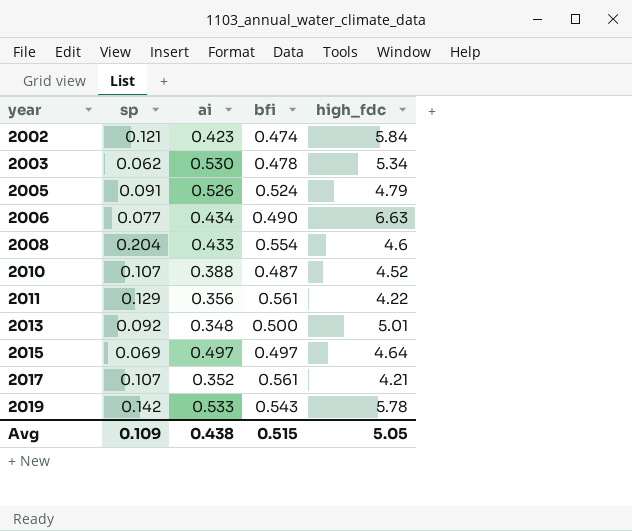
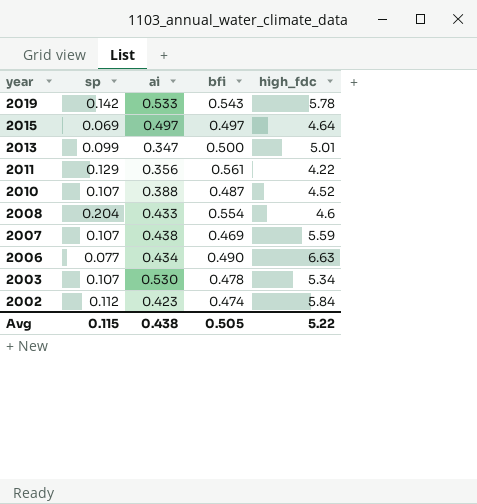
row order: year ascending -> year descending
row 2005: 0.091 | 0.526 | 0.524 | 4.79 -> none
row 2017: 0.107 | 0.352 | 0.561 | 4.21 -> none
2013 | sp: 0.092 -> 0.099
2013 | ai: 0.348 -> 0.347
row 2007: none -> 0.107 | 0.438 | 0.469 | 5.59
2003 | sp: 0.062 -> 0.107
2002 | sp: 0.121 -> 0.112
Avg | sp: 0.109 -> 0.115
Avg | bfi: 0.515 -> 0.505
Avg | high_fdc: 5.05 -> 5.22

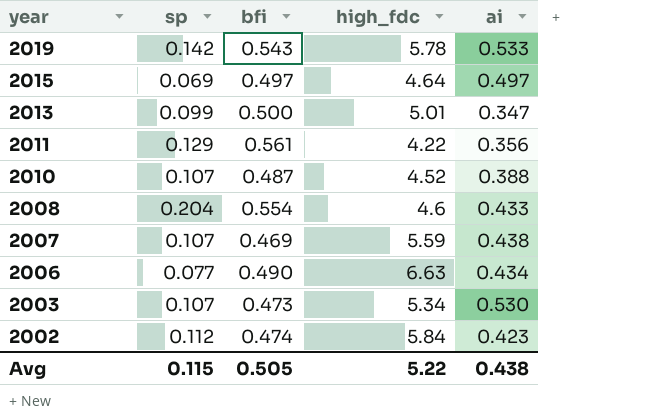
column ai | position: 3 -> 5
2003 | bfi: 0.478 -> 0.473

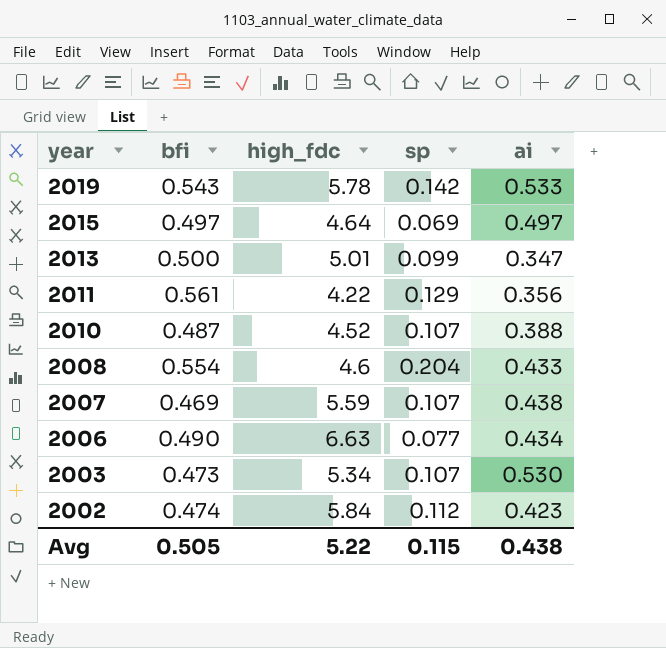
column sp | position: 2 -> 4

